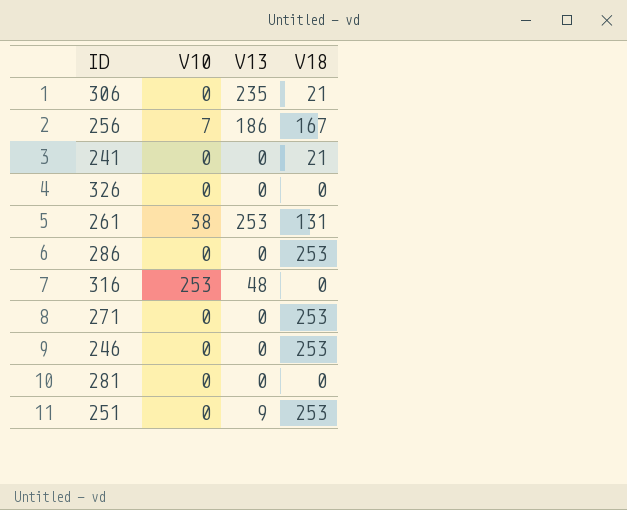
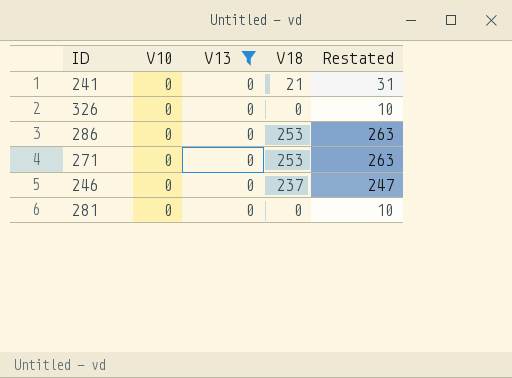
filter: none -> V13 = 0
column Restated | formula: none -> [V18] + 10
246 | V18: 253 -> 237

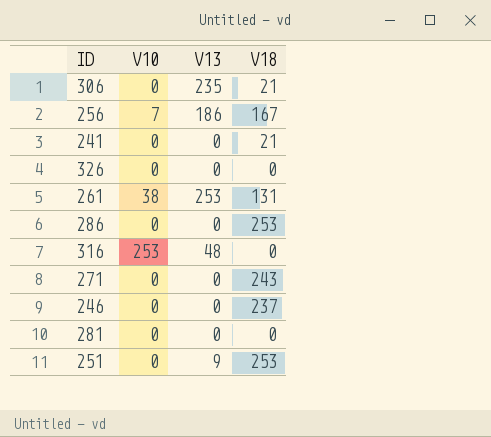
filter: V13 = 0 -> none
column Restated | formula: [V18] + 10 -> none
271 | V18: 253 -> 243

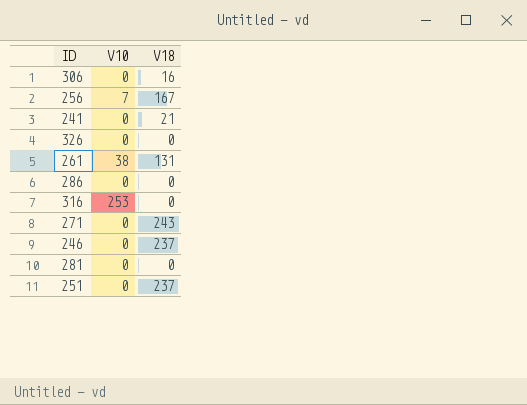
column V13 | position: 3 -> none
306 | V18: 21 -> 16
286 | V18: 253 -> 0
251 | V18: 253 -> 237

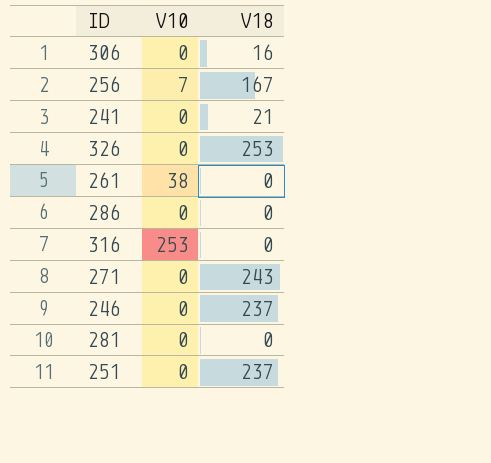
326 | V18: 0 -> 253
261 | V18: 131 -> 0

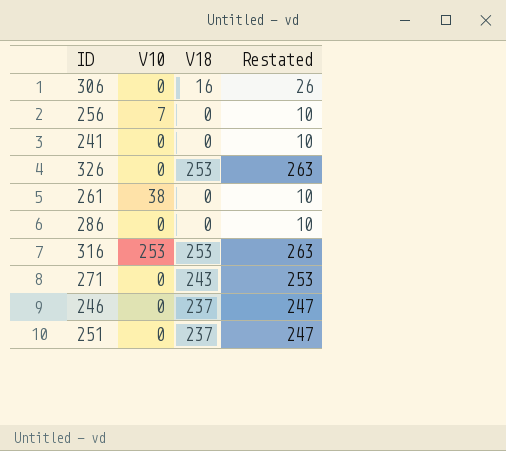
column Restated | formula: none -> [V18] + 10
row 281: 0 | 0 -> none
256 | V18: 167 -> 0
241 | V18: 21 -> 0
316 | V18: 0 -> 253

